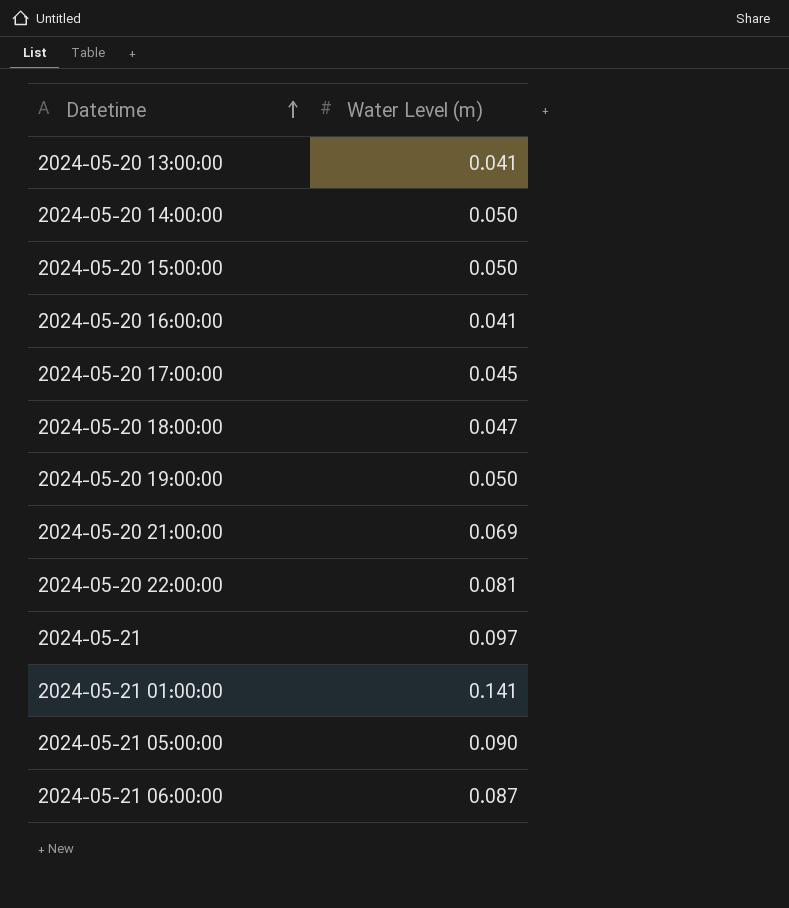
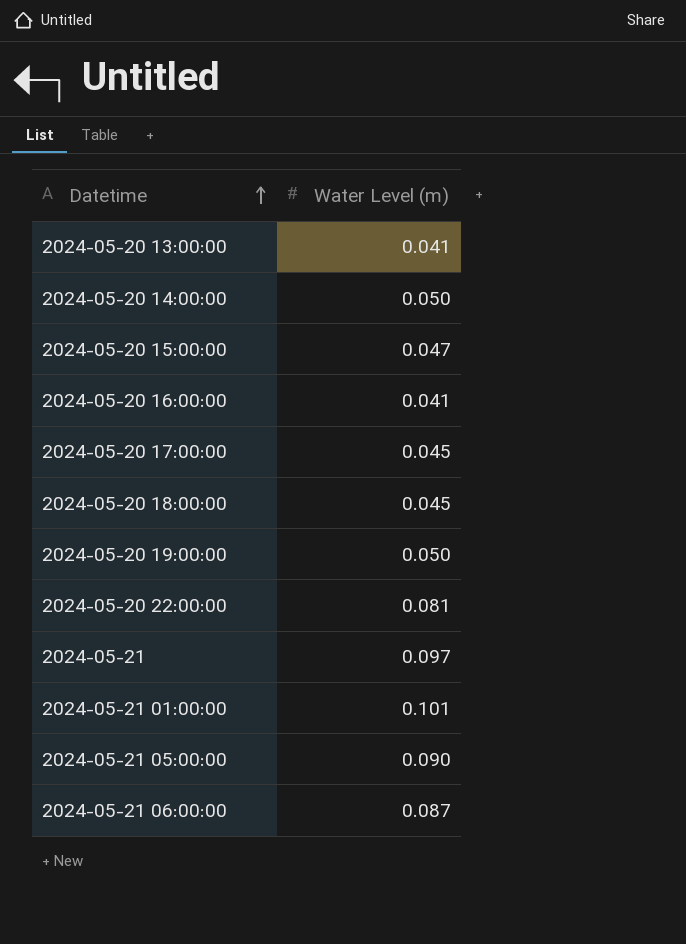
row 2024-05-20 21:00:00: 0.069 -> none
2024-05-20 15:00:00 | Water Level (m): 0.050 -> 0.047
2024-05-20 18:00:00 | Water Level (m): 0.047 -> 0.045
2024-05-21 01:00:00 | Water Level (m): 0.141 -> 0.101

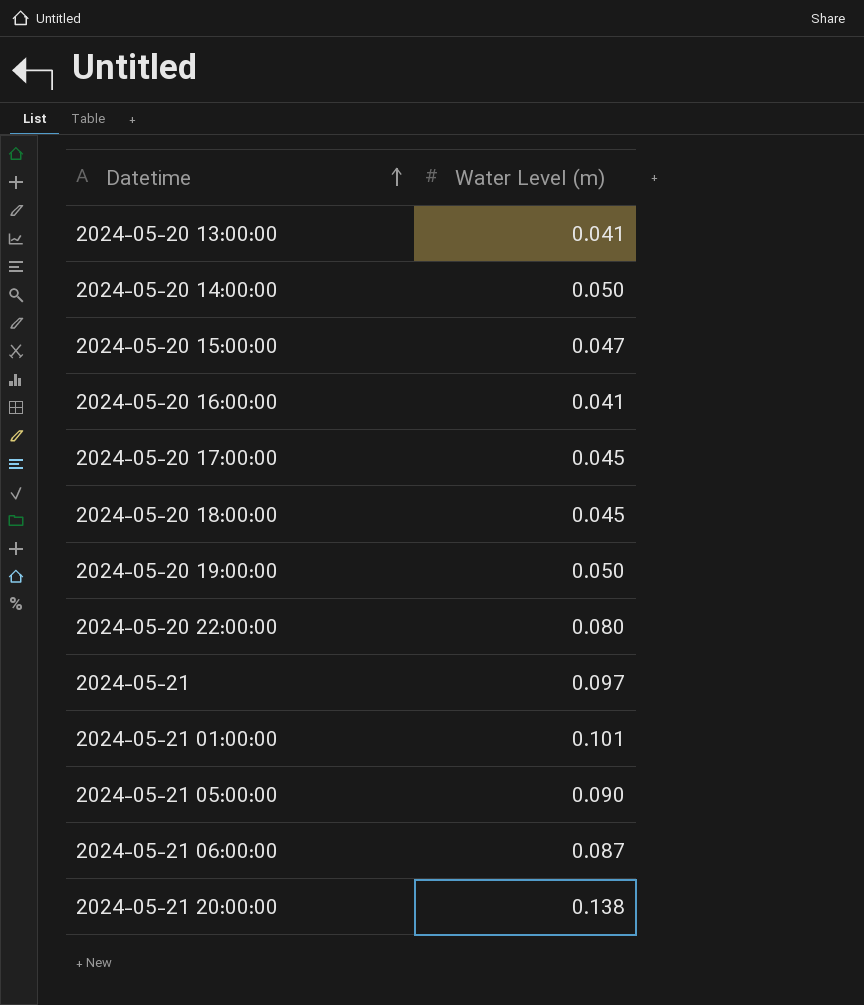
2024-05-20 22:00:00 | Water Level (m): 0.081 -> 0.080
row 2024-05-21 20:00:00: none -> 0.138

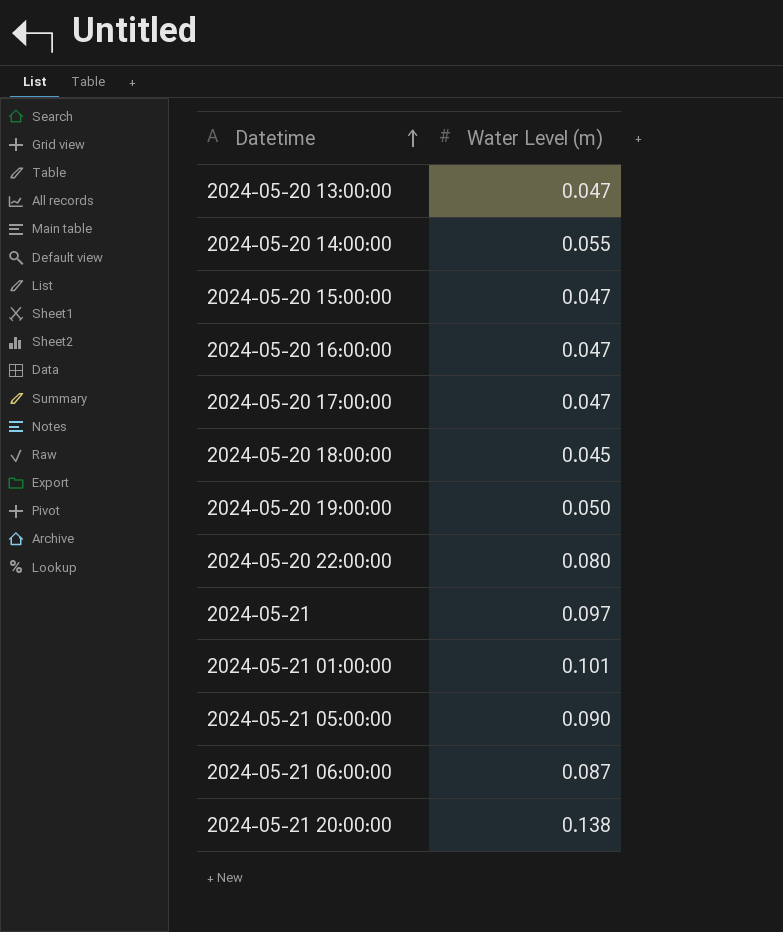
2024-05-20 13:00:00 | Water Level (m): 0.041 -> 0.047
2024-05-20 14:00:00 | Water Level (m): 0.050 -> 0.055
2024-05-20 16:00:00 | Water Level (m): 0.041 -> 0.047
2024-05-20 17:00:00 | Water Level (m): 0.045 -> 0.047

